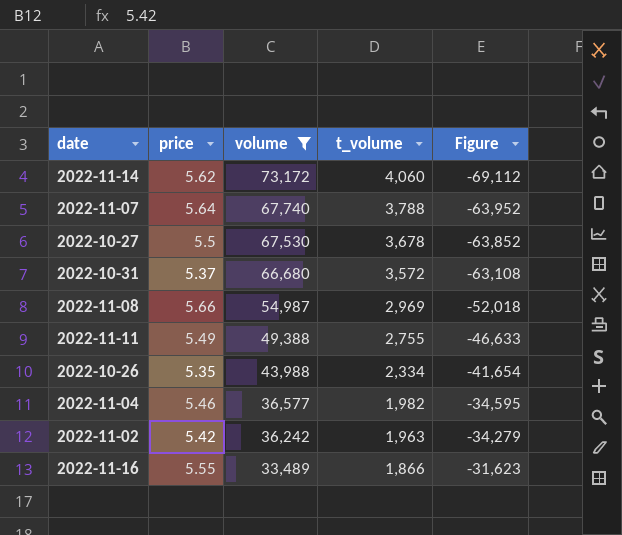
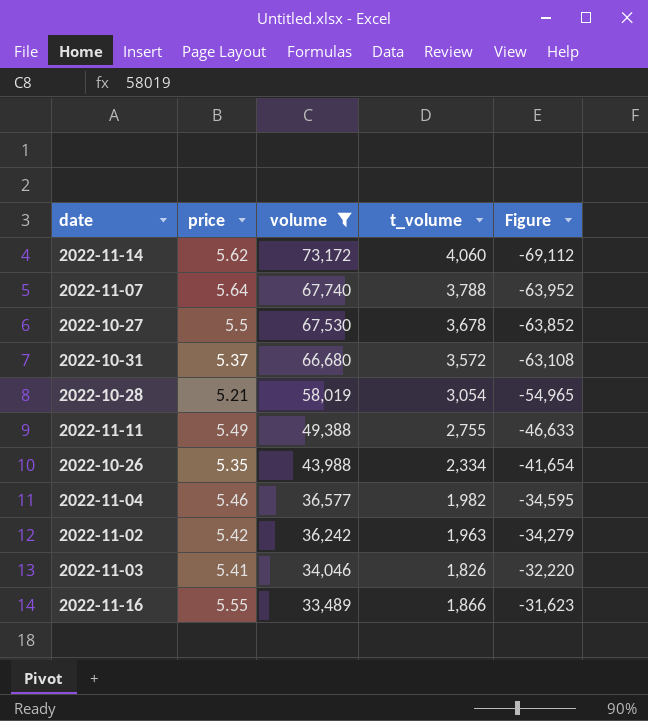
row 2022-11-08: 5.66 | 54,987 | 2,969 | -52,018 -> none
row 2022-10-28: none -> 5.21 | 58,019 | 3,054 | -54,965
row 2022-11-03: none -> 5.41 | 34,046 | 1,826 | -32,220

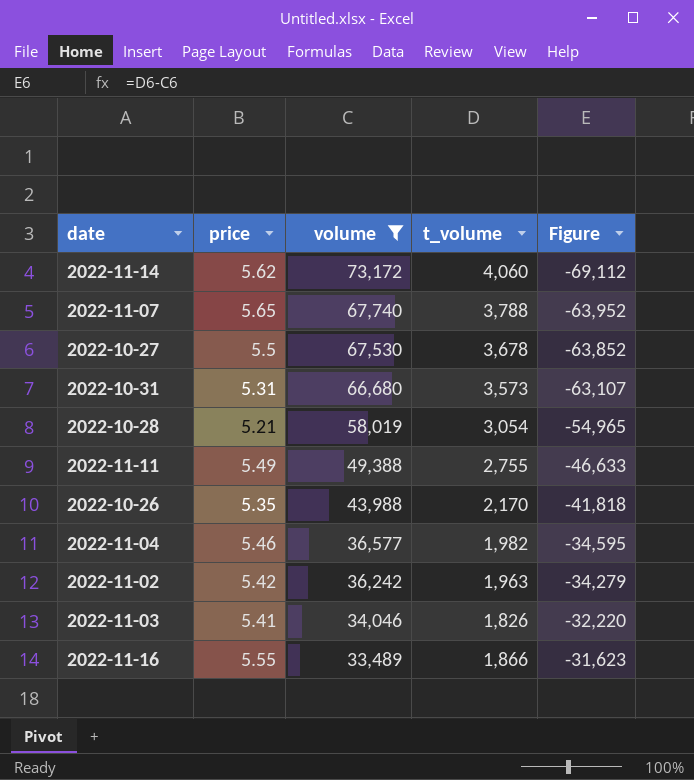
2022-11-07 | price: 5.64 -> 5.65
2022-10-31 | price: 5.37 -> 5.31
2022-10-31 | t_volume: 3,572 -> 3,573
2022-10-31 | Figure: -63,108 -> -63,107
2022-10-26 | t_volume: 2,334 -> 2,170
2022-10-26 | Figure: -41,654 -> -41,818

